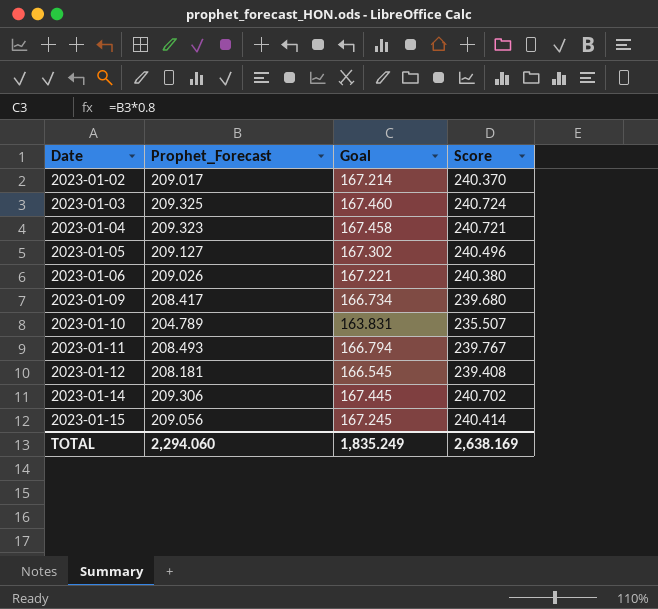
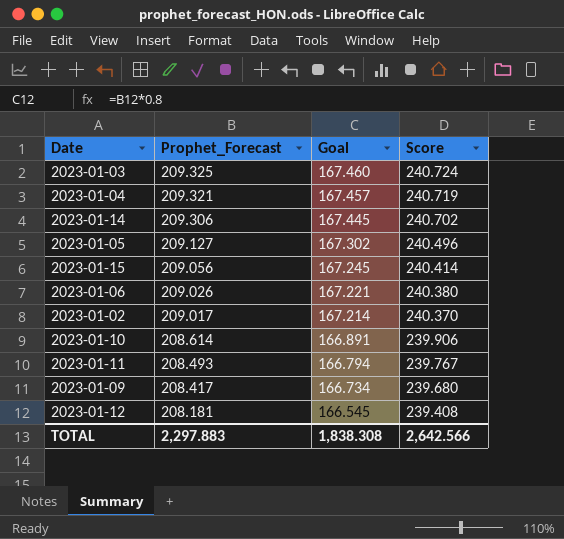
row order: Date ascending -> Prophet_Forecast descending
2023-01-04 | Prophet_Forecast: 209.323 -> 209.321
2023-01-04 | Goal: 167.458 -> 167.457
2023-01-04 | Score: 240.721 -> 240.719
2023-01-10 | Prophet_Forecast: 204.789 -> 208.614
2023-01-10 | Goal: 163.831 -> 166.891
2023-01-10 | Score: 235.507 -> 239.906
TOTAL | Prophet_Forecast: 2,294.060 -> 2,297.883
TOTAL | Goal: 1,835.249 -> 1,838.308
TOTAL | Score: 2,638.169 -> 2,642.566

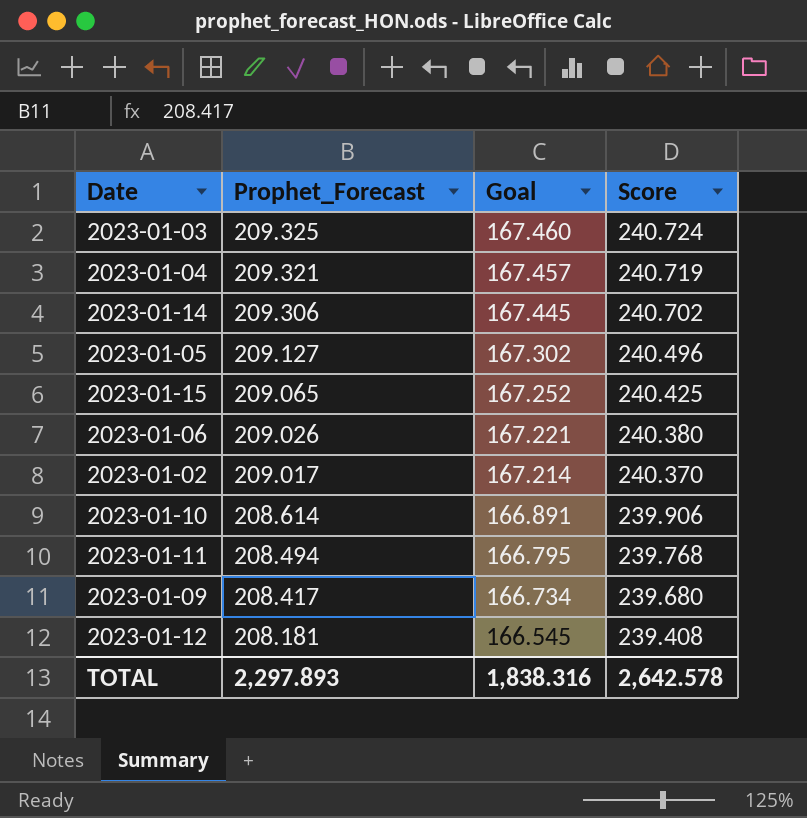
2023-01-15 | Prophet_Forecast: 209.056 -> 209.065
2023-01-15 | Goal: 167.245 -> 167.252
2023-01-15 | Score: 240.414 -> 240.425
2023-01-11 | Prophet_Forecast: 208.493 -> 208.494
2023-01-11 | Goal: 166.794 -> 166.795
2023-01-11 | Score: 239.767 -> 239.768
TOTAL | Prophet_Forecast: 2,297.883 -> 2,297.893
TOTAL | Goal: 1,838.308 -> 1,838.316
TOTAL | Score: 2,642.566 -> 2,642.578

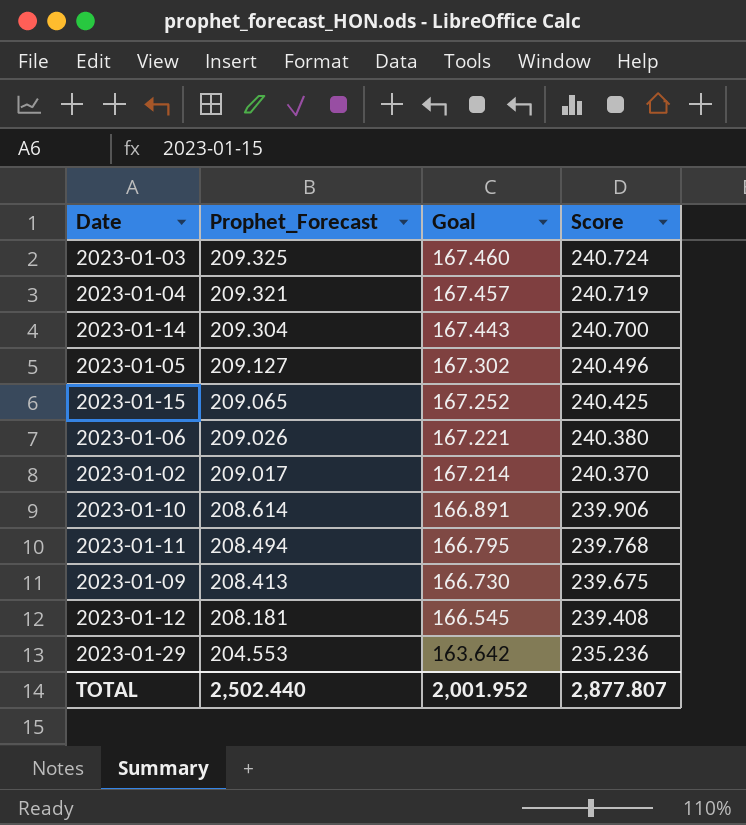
2023-01-14 | Prophet_Forecast: 209.306 -> 209.304
2023-01-14 | Goal: 167.445 -> 167.443
2023-01-14 | Score: 240.702 -> 240.700
2023-01-09 | Prophet_Forecast: 208.417 -> 208.413
2023-01-09 | Goal: 166.734 -> 166.730
2023-01-09 | Score: 239.680 -> 239.675
row 2023-01-29: none -> 204.553 | 163.642 | 235.236
TOTAL | Prophet_Forecast: 2,297.893 -> 2,502.440
TOTAL | Goal: 1,838.316 -> 2,001.952
TOTAL | Score: 2,642.578 -> 2,877.807

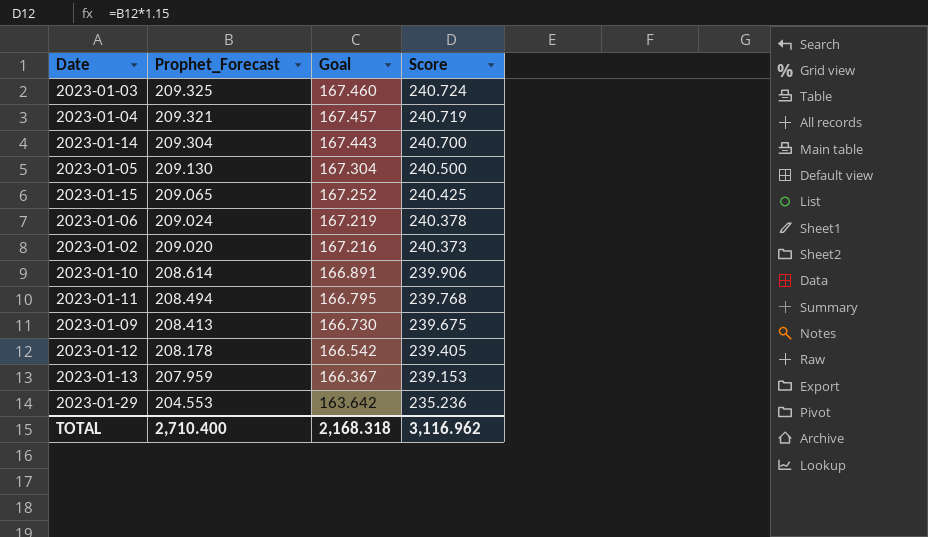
2023-01-05 | Prophet_Forecast: 209.127 -> 209.130
2023-01-05 | Goal: 167.302 -> 167.304
2023-01-05 | Score: 240.496 -> 240.500
2023-01-06 | Prophet_Forecast: 209.026 -> 209.024
2023-01-06 | Goal: 167.221 -> 167.219
2023-01-06 | Score: 240.380 -> 240.378
2023-01-02 | Prophet_Forecast: 209.017 -> 209.020
2023-01-02 | Goal: 167.214 -> 167.216
2023-01-02 | Score: 240.370 -> 240.373
2023-01-12 | Prophet_Forecast: 208.181 -> 208.178
2023-01-12 | Goal: 166.545 -> 166.542
2023-01-12 | Score: 239.408 -> 239.405
row 2023-01-13: none -> 207.959 | 166.367 | 239.153
TOTAL | Prophet_Forecast: 2,502.440 -> 2,710.400
TOTAL | Goal: 2,001.952 -> 2,168.318
TOTAL | Score: 2,877.807 -> 3,116.962

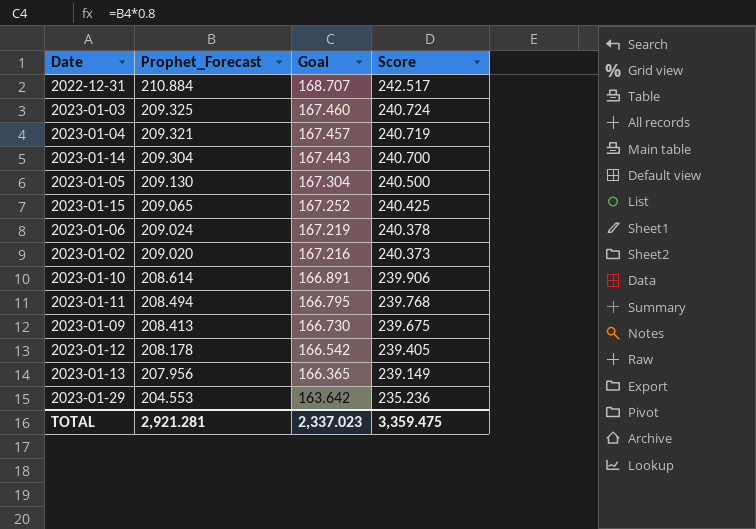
row 2022-12-31: none -> 210.884 | 168.707 | 242.517
2023-01-13 | Prophet_Forecast: 207.959 -> 207.956
2023-01-13 | Goal: 166.367 -> 166.365
2023-01-13 | Score: 239.153 -> 239.149
TOTAL | Prophet_Forecast: 2,710.400 -> 2,921.281
TOTAL | Goal: 2,168.318 -> 2,337.023
TOTAL | Score: 3,116.962 -> 3,359.475

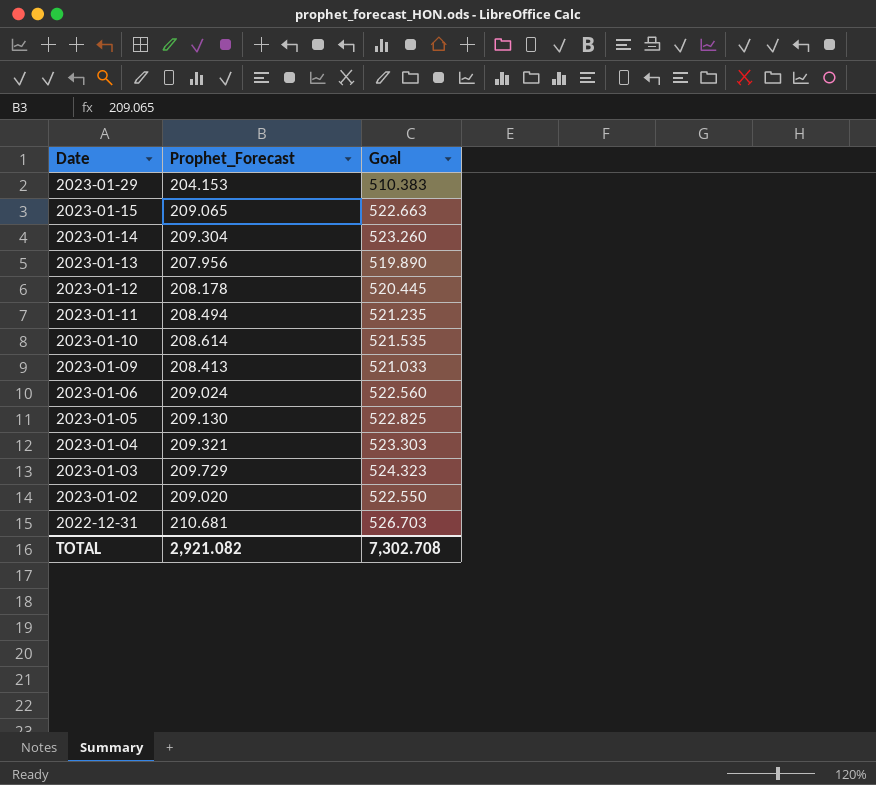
row order: Prophet_Forecast descending -> Date descending
column Score | formula: [Prophet_Forecast] * 1.15 -> none
column Goal | formula: [Prophet_Forecast] * 0.8 -> [Prophet_Forecast] * 2.5
2023-01-29 | Prophet_Forecast: 204.553 -> 204.153
2023-01-03 | Prophet_Forecast: 209.325 -> 209.729
2022-12-31 | Prophet_Forecast: 210.884 -> 210.681
TOTAL | Prophet_Forecast: 2,921.281 -> 2,921.082
TOTAL | Goal: 2,337.023 -> 7,302.708

